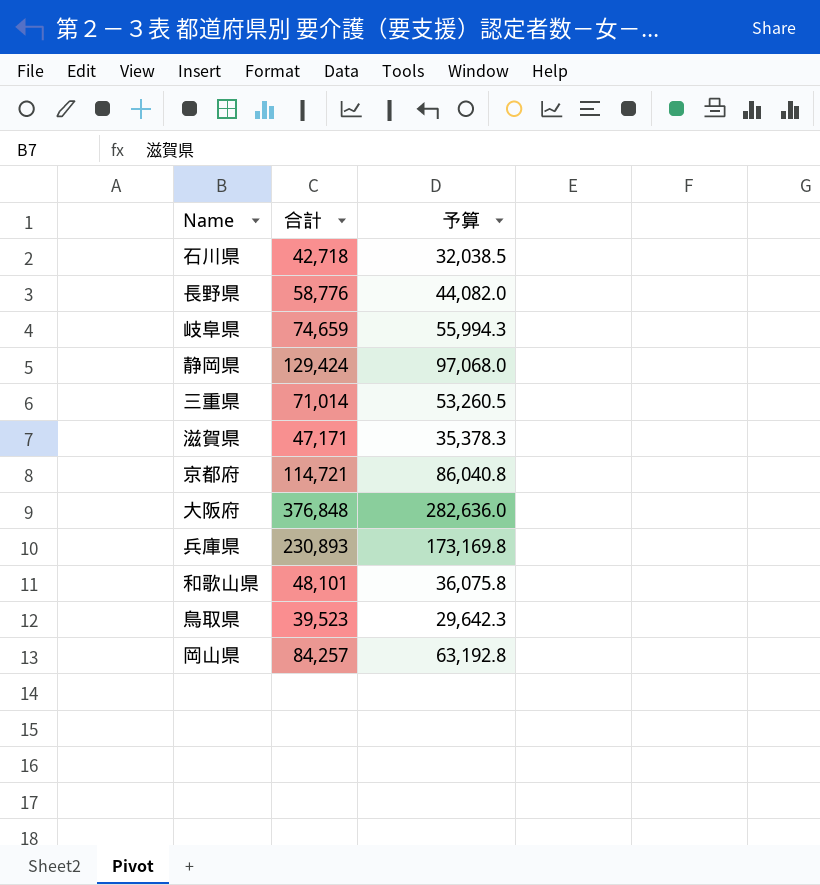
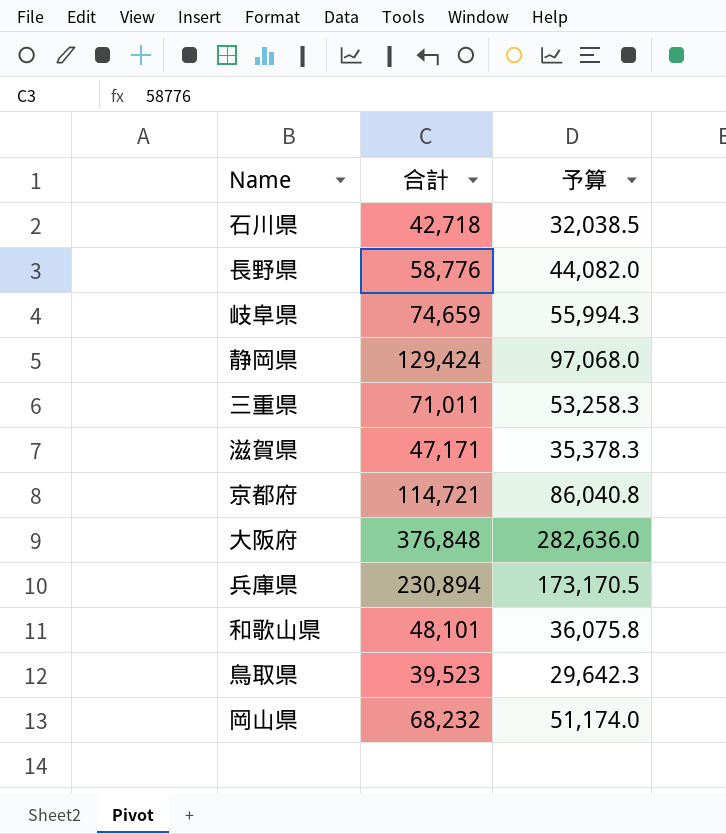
三重県 | 合計: 71,014 -> 71,011
三重県 | 予算: 53,260.5 -> 53,258.3
兵庫県 | 合計: 230,893 -> 230,894
兵庫県 | 予算: 173,169.8 -> 173,170.5
岡山県 | 合計: 84,257 -> 68,232
岡山県 | 予算: 63,192.8 -> 51,174.0

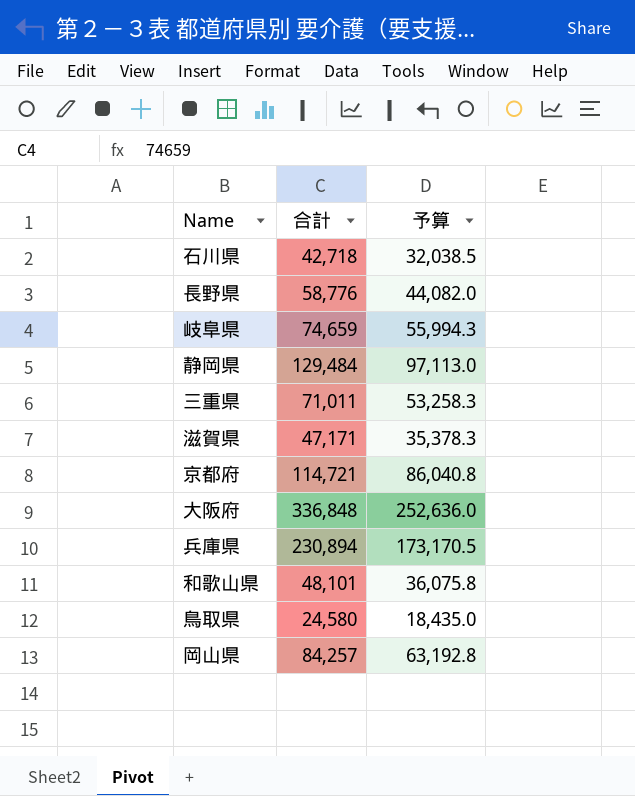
静岡県 | 合計: 129,424 -> 129,484
静岡県 | 予算: 97,068.0 -> 97,113.0
大阪府 | 合計: 376,848 -> 336,848
大阪府 | 予算: 282,636.0 -> 252,636.0
鳥取県 | 合計: 39,523 -> 24,580
鳥取県 | 予算: 29,642.3 -> 18,435.0
岡山県 | 合計: 68,232 -> 84,257
岡山県 | 予算: 51,174.0 -> 63,192.8

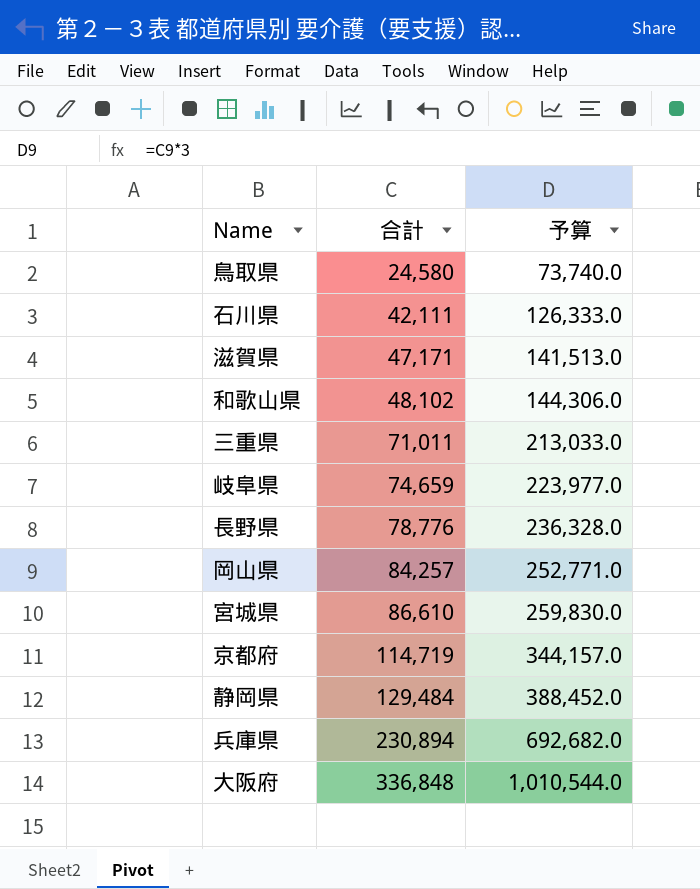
row order: none -> 合計 ascending
column 予算 | formula: [合計] * 0.75 -> [合計] * 3
石川県 | 合計: 42,718 -> 42,111
和歌山県 | 合計: 48,101 -> 48,102
長野県 | 合計: 58,776 -> 78,776
row 宮城県: none -> 86,610 | 259,830.0
京都府 | 合計: 114,721 -> 114,719

